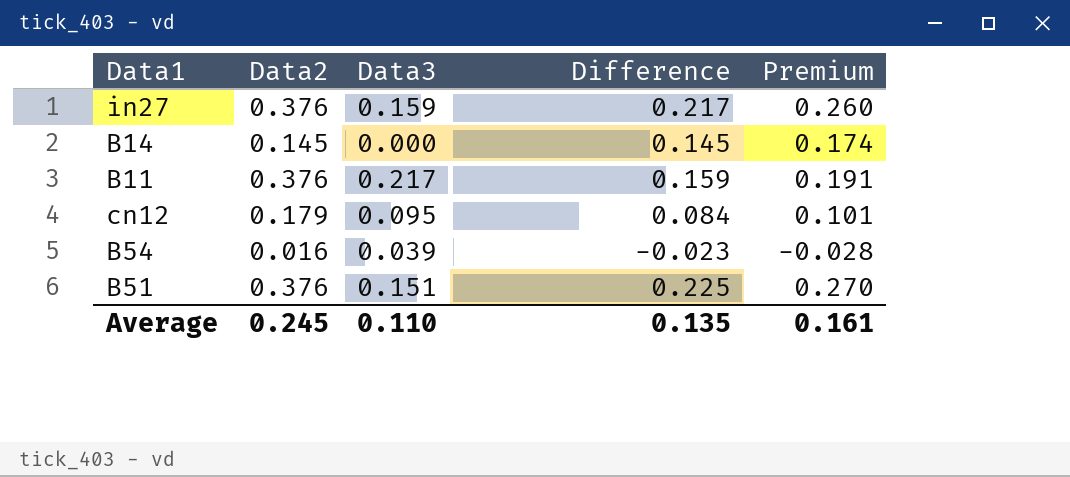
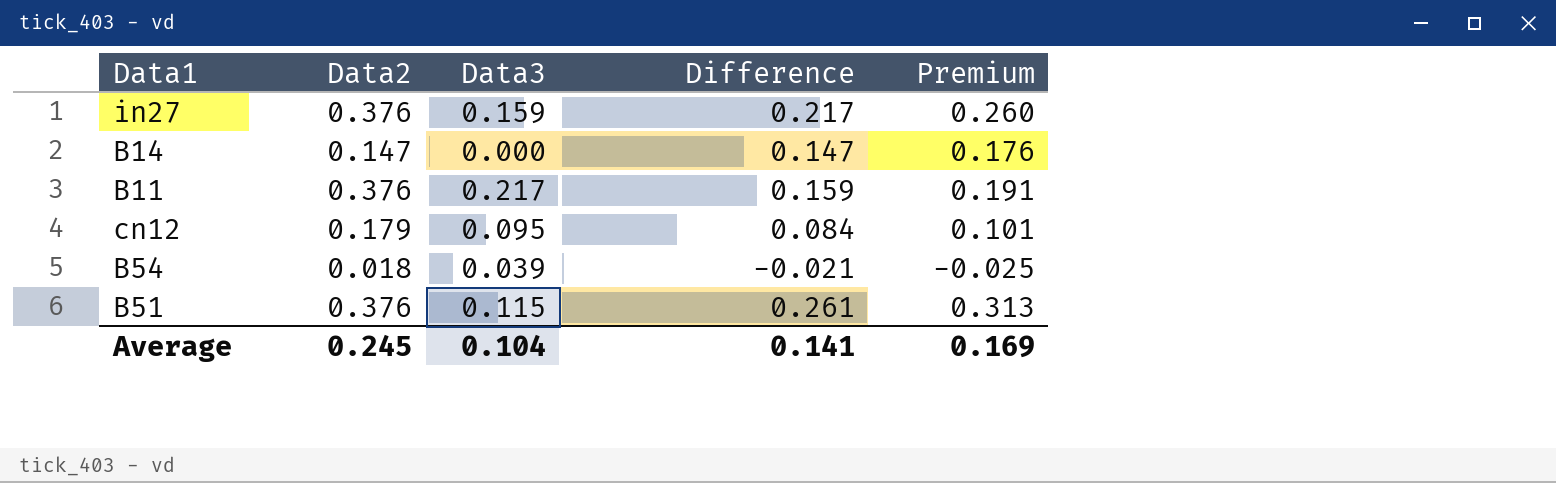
B14 | Data2: 0.145 -> 0.147
B14 | Difference: 0.145 -> 0.147
B14 | Premium: 0.174 -> 0.176
B54 | Data2: 0.016 -> 0.018
B54 | Difference: -0.023 -> -0.021
B54 | Premium: -0.028 -> -0.025
B51 | Data3: 0.151 -> 0.115
B51 | Difference: 0.225 -> 0.261
B51 | Premium: 0.270 -> 0.313
Average | Data3: 0.110 -> 0.104
Average | Difference: 0.135 -> 0.141
Average | Premium: 0.161 -> 0.169

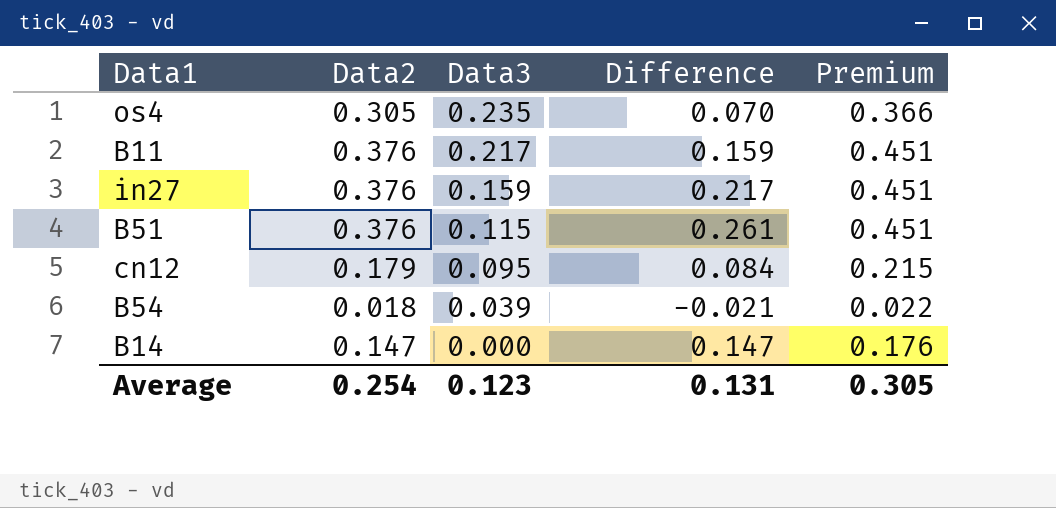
row order: none -> Data3 descending
column Premium | formula: [Difference] * 1.2 -> [Data2] * 1.2
row os4: none -> 0.305 | 0.235 | 0.070 | 0.366
Average | Data2: 0.245 -> 0.254
Average | Data3: 0.104 -> 0.123
Average | Difference: 0.141 -> 0.131
Average | Premium: 0.169 -> 0.305

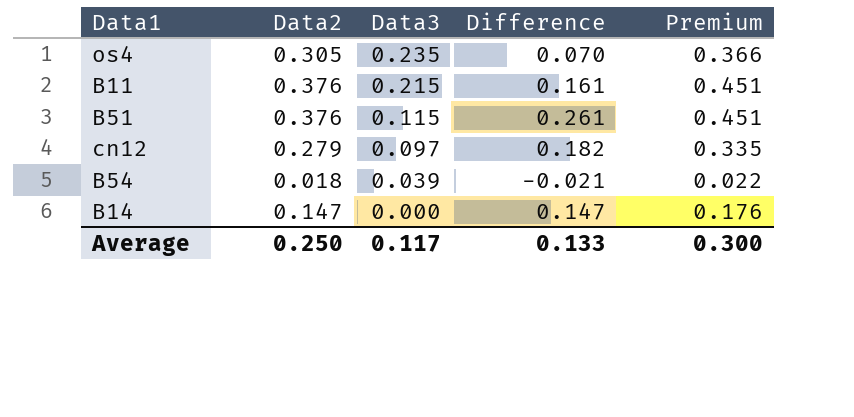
row in27: 0.376 | 0.159 | 0.217 | 0.451 -> none
B11 | Data3: 0.217 -> 0.215
B11 | Difference: 0.159 -> 0.161
cn12 | Data2: 0.179 -> 0.279
cn12 | Data3: 0.095 -> 0.097
cn12 | Difference: 0.084 -> 0.182
cn12 | Premium: 0.215 -> 0.335
Average | Data2: 0.254 -> 0.250
Average | Data3: 0.123 -> 0.117
Average | Difference: 0.131 -> 0.133
Average | Premium: 0.305 -> 0.300

